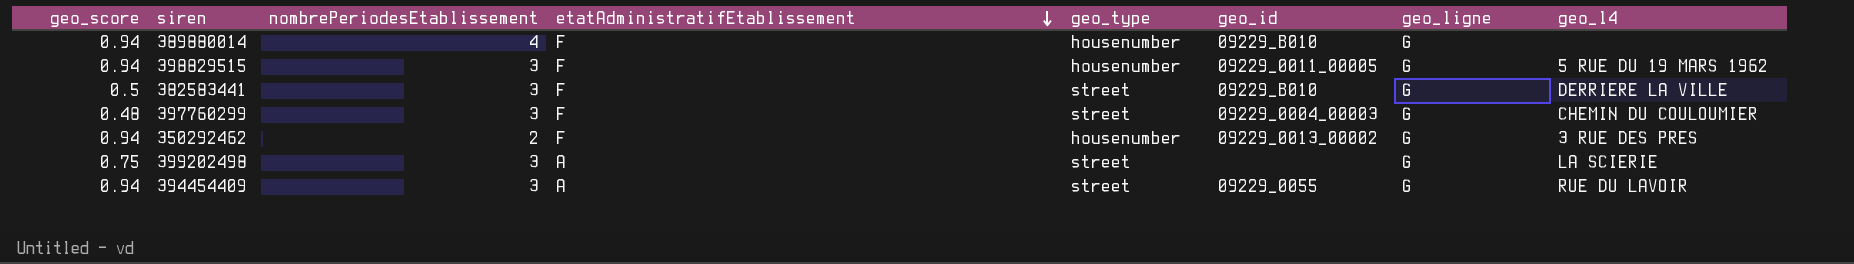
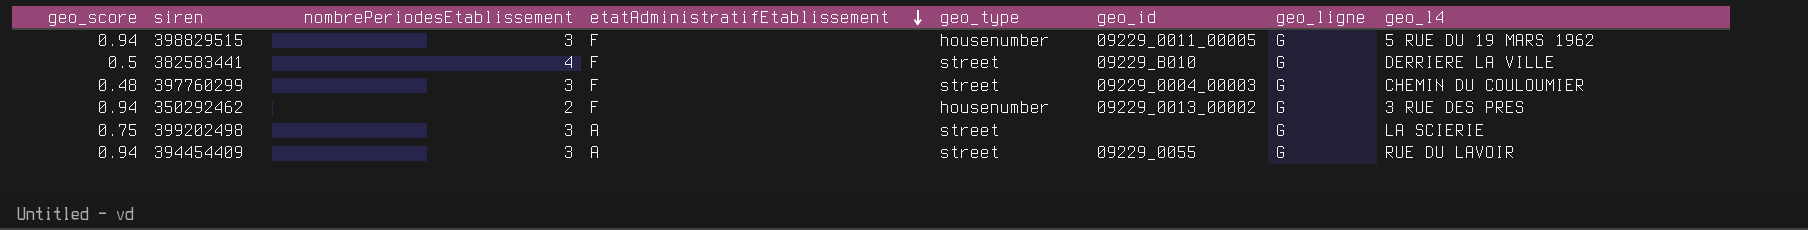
row 389880014: 0.94 | 4 | F | housenumber | 09229_B010 | G | none -> none
382583441 | nombrePeriodesEtablissement: 3 -> 4

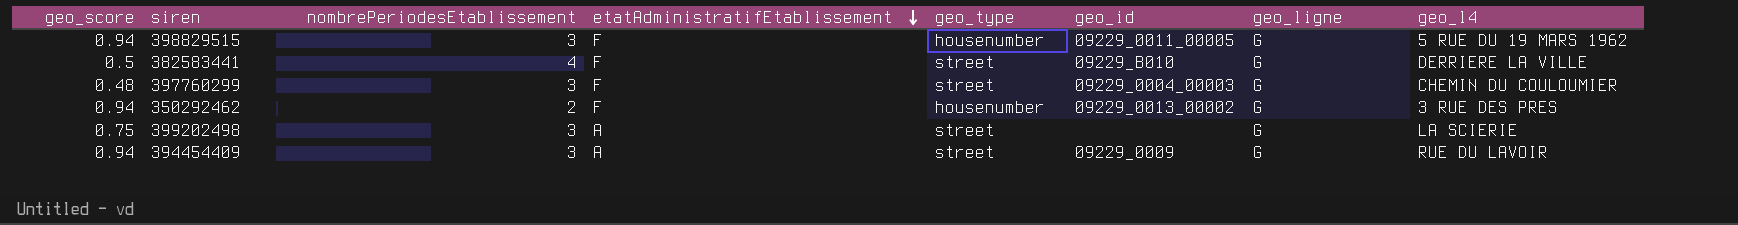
394454409 | geo_id: 09229_0055 -> 09229_0009

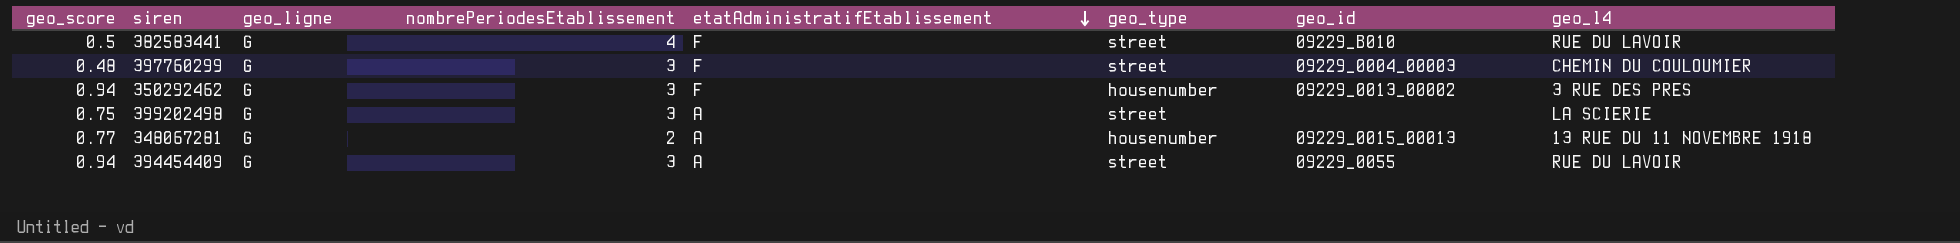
column geo_ligne | position: 7 -> 3
row 398829515: 0.94 | 3 | F | housenumber | 09229_0011_00005 | G | 5 RUE DU 19 MARS 1962 -> none
382583441 | geo_l4: DERRIERE LA VILLE -> RUE DU LAVOIR
350292462 | nombrePeriodesEtablissement: 2 -> 3
row 348067281: none -> 0.77 | G | 2 | A | housenumber | 09229_0015_00013 | 13 RUE DU 11 NOVEMBRE 1918
394454409 | geo_id: 09229_0009 -> 09229_0055

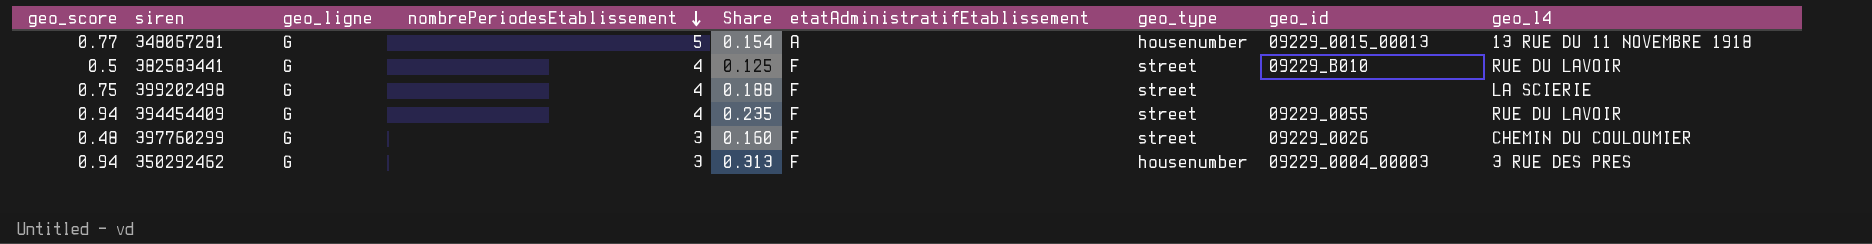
row order: etatAdministratifEtablissement descending -> nombrePeriodesEtablissement descending
column Share | formula: none -> [geo_score] / [nombrePeriodesEtablissement]
348067281 | nombrePeriodesEtablissement: 2 -> 5
399202498 | nombrePeriodesEtablissement: 3 -> 4
399202498 | etatAdministratifEtablissement: A -> F
394454409 | nombrePeriodesEtablissement: 3 -> 4
394454409 | etatAdministratifEtablissement: A -> F
397760299 | geo_id: 09229_0004_00003 -> 09229_0026
350292462 | geo_id: 09229_0013_00002 -> 09229_0004_00003

